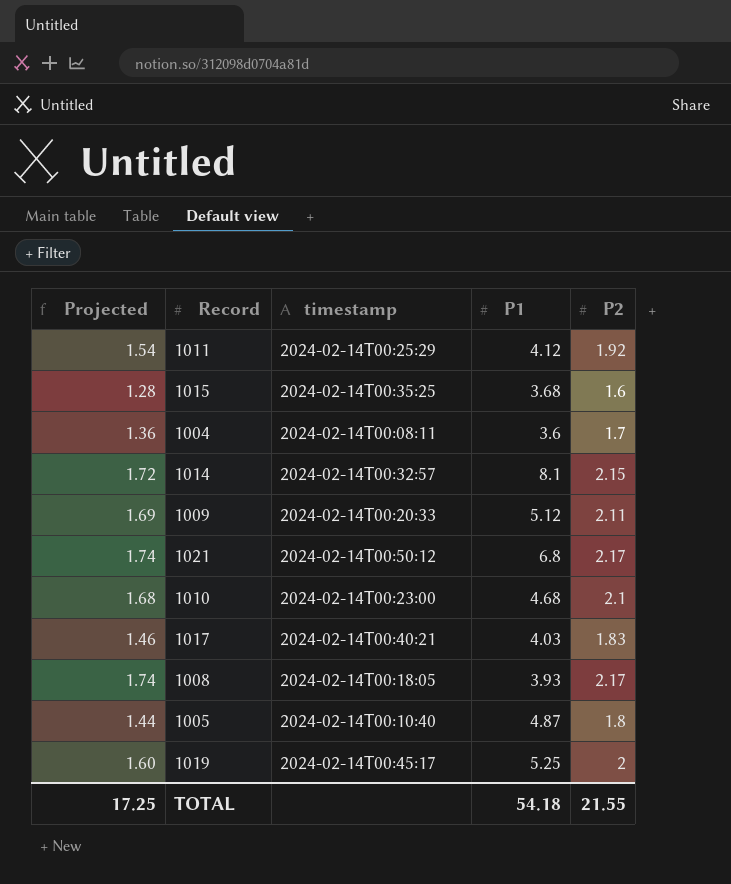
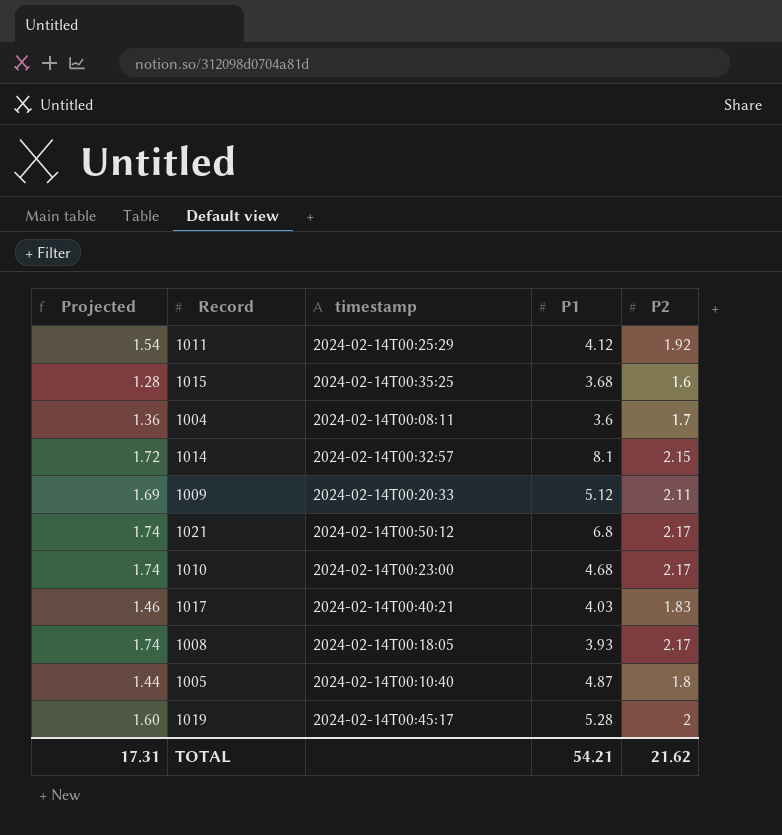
1010 | Projected: 1.68 -> 1.74
1010 | P2: 2.1 -> 2.17
1019 | P1: 5.25 -> 5.28
TOTAL | Projected: 17.25 -> 17.31
TOTAL | P1: 54.18 -> 54.21
TOTAL | P2: 21.55 -> 21.62

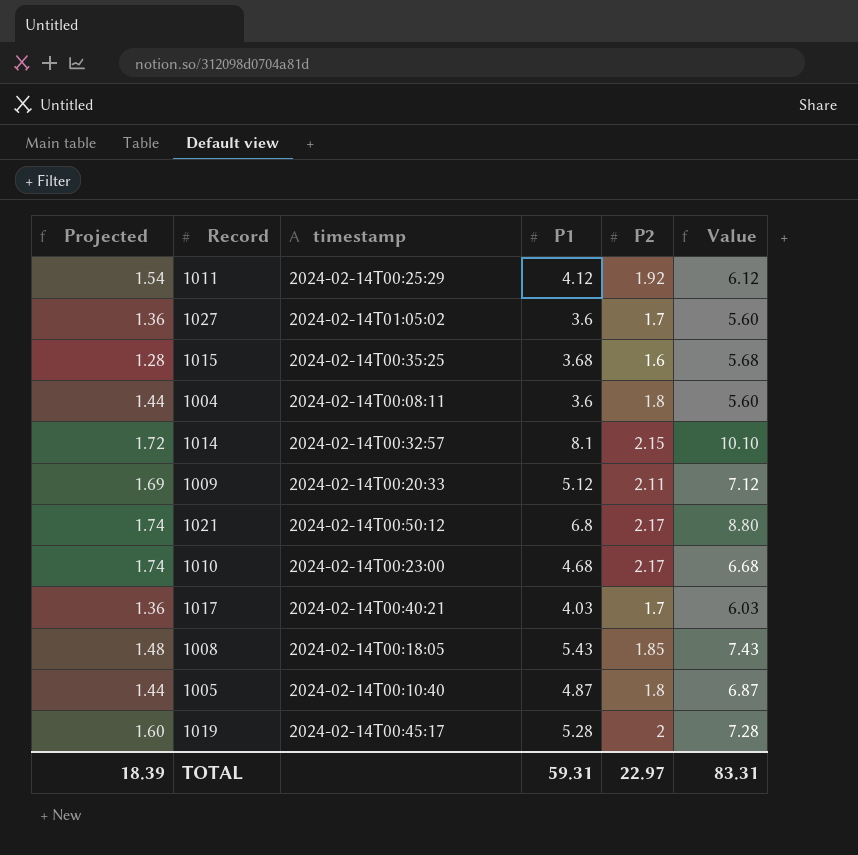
column Value | formula: none -> [P1] + 2
row 1027: none -> 1.36 | 2024-02-14T01:05:02 | 3.6 | 1.7 | 5.60
1004 | Projected: 1.36 -> 1.44
1004 | P2: 1.7 -> 1.8
1017 | Projected: 1.46 -> 1.36
1017 | P2: 1.83 -> 1.7
1008 | Projected: 1.74 -> 1.48
1008 | P1: 3.93 -> 5.43
1008 | P2: 2.17 -> 1.85
TOTAL | Projected: 17.31 -> 18.39
TOTAL | P1: 54.21 -> 59.31
TOTAL | P2: 21.62 -> 22.97

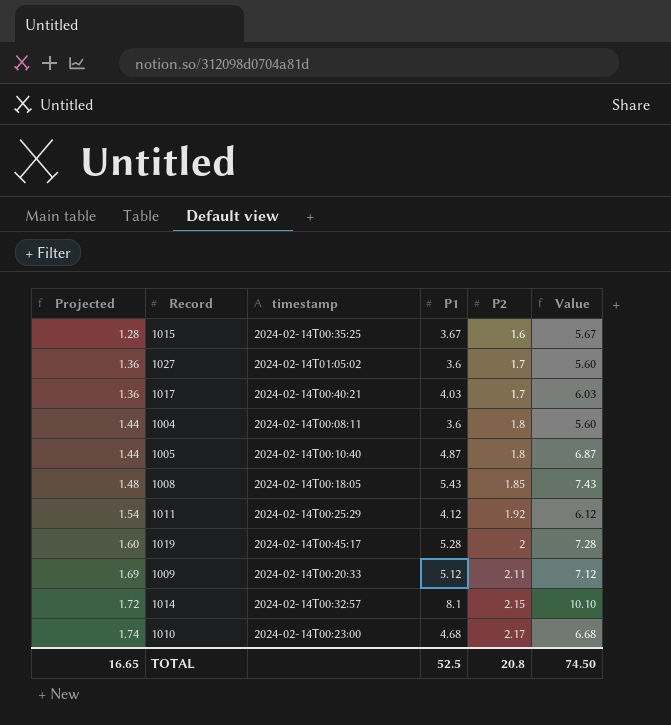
row order: none -> Projected ascending
row 1021: 1.74 | 2024-02-14T00:50:12 | 6.8 | 2.17 | 8.80 -> none
1015 | P1: 3.68 -> 3.67
1015 | Value: 5.68 -> 5.67
TOTAL | Projected: 18.39 -> 16.65
TOTAL | P1: 59.31 -> 52.5
TOTAL | P2: 22.97 -> 20.8
TOTAL | Value: 83.31 -> 74.50

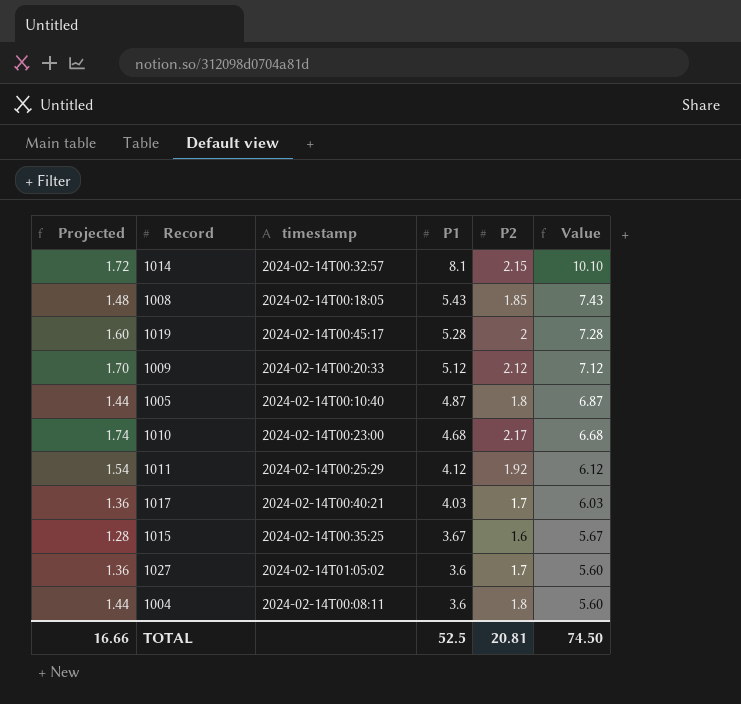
row order: Projected ascending -> P1 descending
1009 | Projected: 1.69 -> 1.70
1009 | P2: 2.11 -> 2.12
TOTAL | Projected: 16.65 -> 16.66
TOTAL | P2: 20.8 -> 20.81

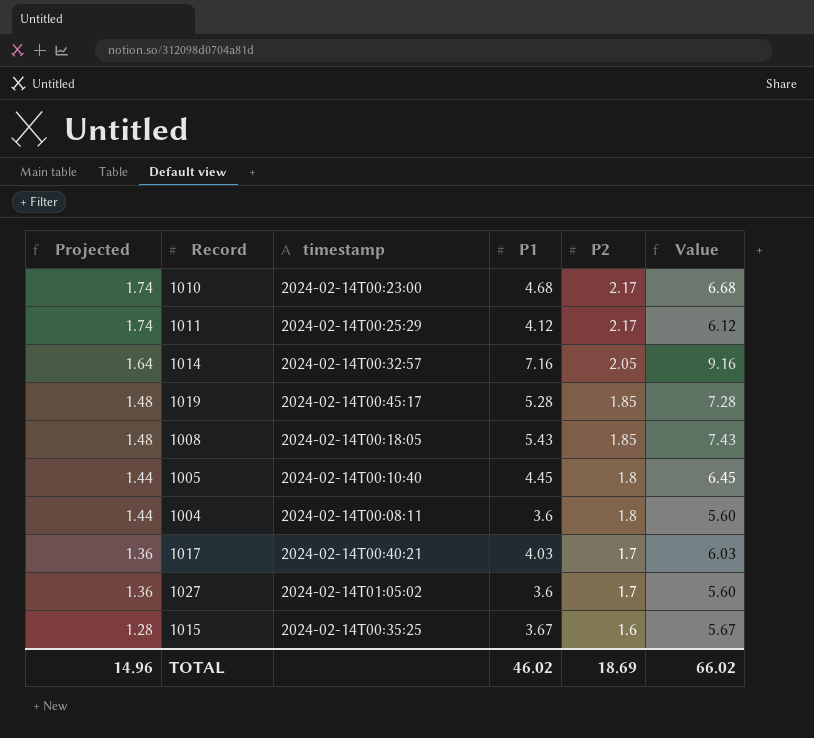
row order: P1 descending -> Projected descending
row 1009: 1.70 | 2024-02-14T00:20:33 | 5.12 | 2.12 | 7.12 -> none
1011 | Projected: 1.54 -> 1.74
1011 | P2: 1.92 -> 2.17
1014 | Projected: 1.72 -> 1.64
1014 | P1: 8.1 -> 7.16
1014 | P2: 2.15 -> 2.05
1014 | Value: 10.10 -> 9.16
1019 | Projected: 1.60 -> 1.48
1019 | P2: 2 -> 1.85
1005 | P1: 4.87 -> 4.45
1005 | Value: 6.87 -> 6.45
TOTAL | Projected: 16.66 -> 14.96
TOTAL | P1: 52.5 -> 46.02
TOTAL | P2: 20.81 -> 18.69
TOTAL | Value: 74.50 -> 66.02

